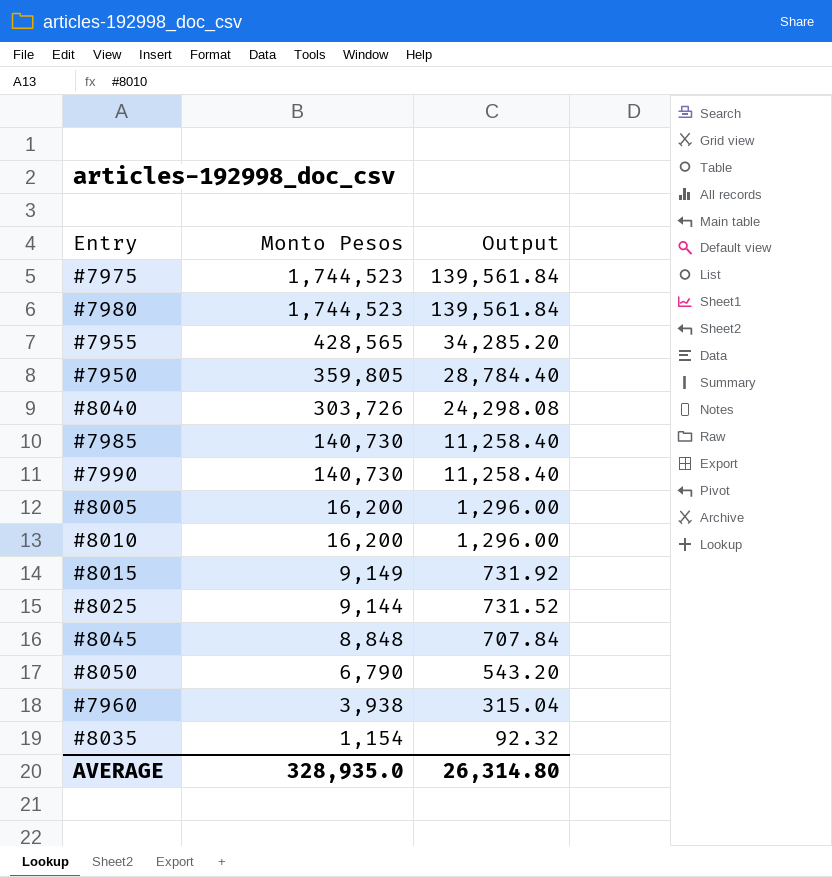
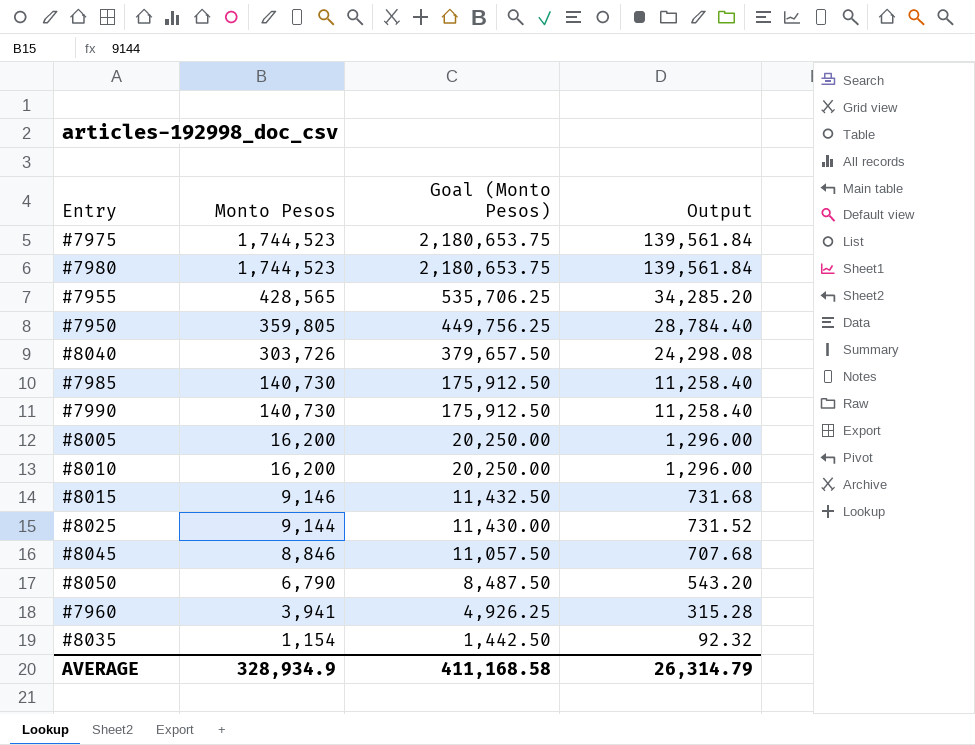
column Goal (Monto Pesos) | formula: none -> [Monto Pesos] * 1.25
#8015 | Monto Pesos: 9,149 -> 9,146
#8015 | Output: 731.92 -> 731.68
#8045 | Monto Pesos: 8,848 -> 8,846
#8045 | Output: 707.84 -> 707.68
#7960 | Monto Pesos: 3,938 -> 3,941
#7960 | Output: 315.04 -> 315.28
AVERAGE | Monto Pesos: 328,935.0 -> 328,934.9
AVERAGE | Output: 26,314.80 -> 26,314.79

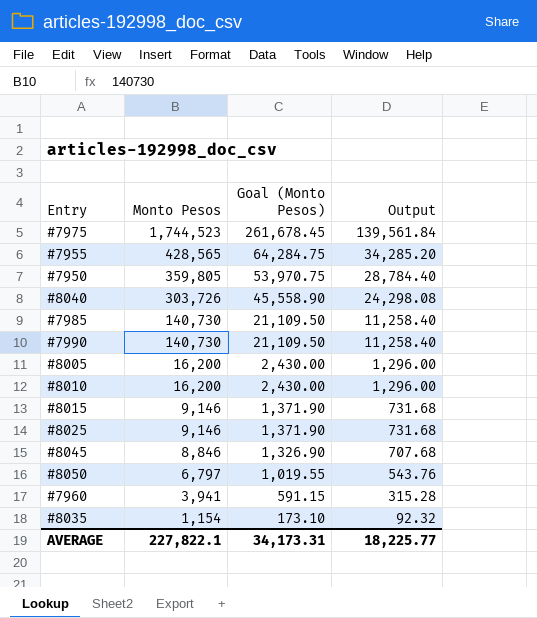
column Goal (Monto Pesos) | formula: [Monto Pesos] * 1.25 -> [Monto Pesos] * 0.15
row #7980: 1,744,523 | 2,180,653.75 | 139,561.84 -> none
#8025 | Monto Pesos: 9,144 -> 9,146
#8025 | Output: 731.52 -> 731.68
#8050 | Monto Pesos: 6,790 -> 6,797
#8050 | Output: 543.20 -> 543.76
AVERAGE | Monto Pesos: 328,934.9 -> 227,822.1
AVERAGE | Goal (Monto Pesos): 411,168.58 -> 34,173.31
AVERAGE | Output: 26,314.79 -> 18,225.77

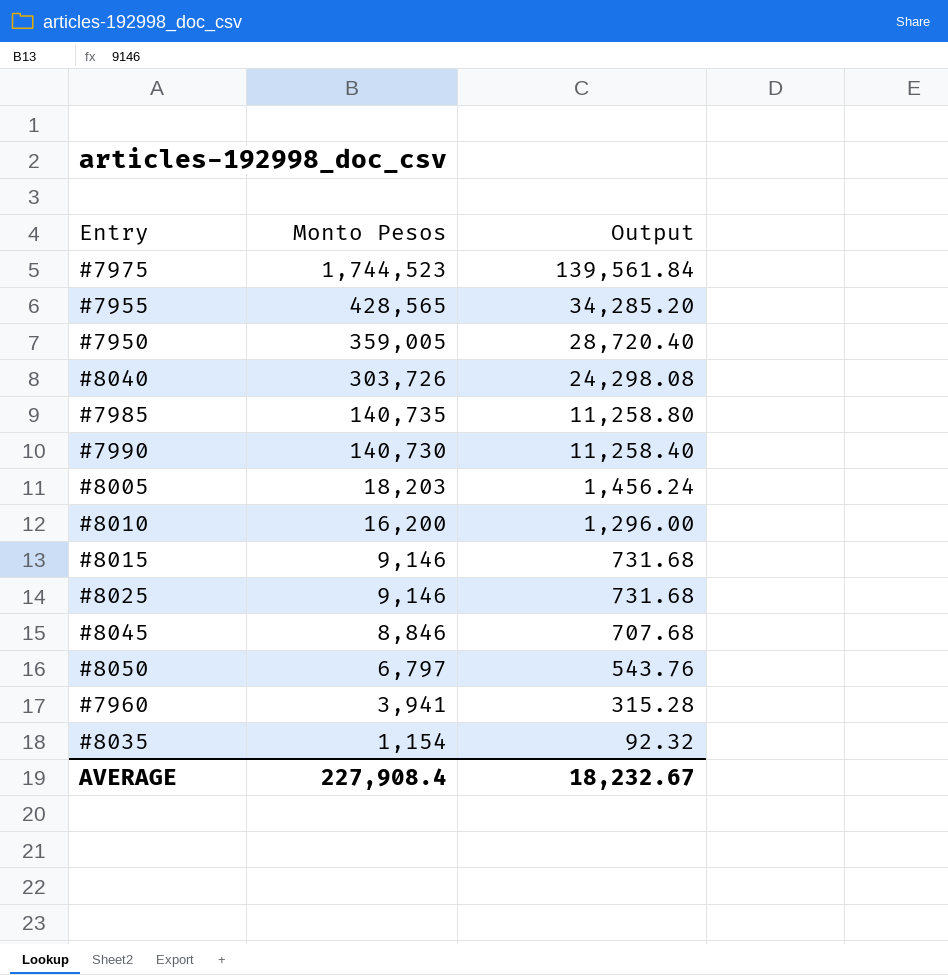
column Goal (Monto Pesos) | formula: [Monto Pesos] * 0.15 -> none
#7950 | Monto Pesos: 359,805 -> 359,005
#7950 | Output: 28,784.40 -> 28,720.40
#7985 | Monto Pesos: 140,730 -> 140,735
#7985 | Output: 11,258.40 -> 11,258.80
#8005 | Monto Pesos: 16,200 -> 18,203
#8005 | Output: 1,296.00 -> 1,456.24
AVERAGE | Monto Pesos: 227,822.1 -> 227,908.4
AVERAGE | Output: 18,225.77 -> 18,232.67

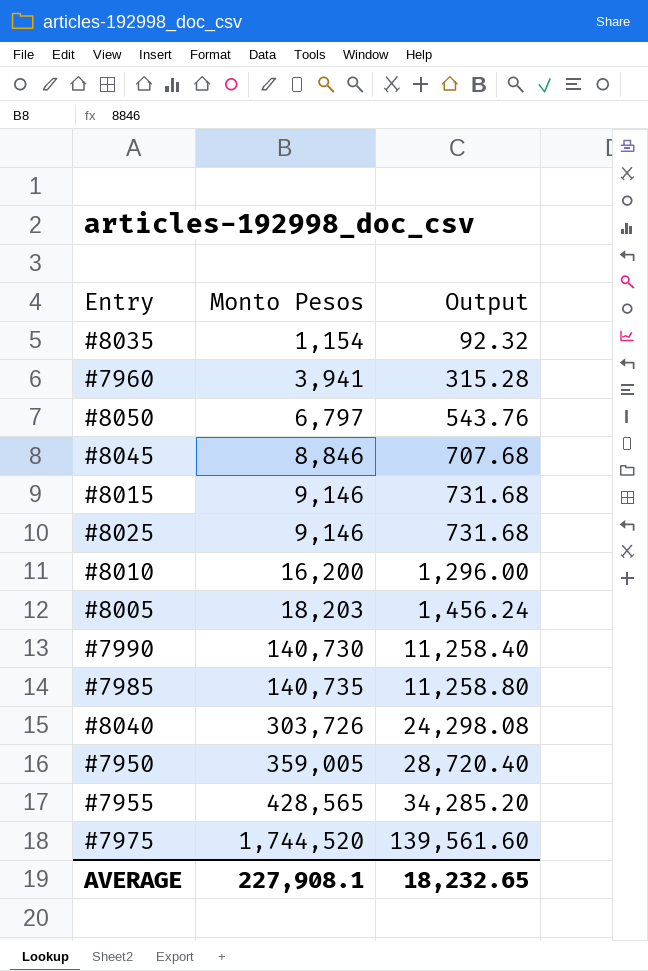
row order: Monto Pesos descending -> Monto Pesos ascending
#7975 | Monto Pesos: 1,744,523 -> 1,744,520
#7975 | Output: 139,561.84 -> 139,561.60
AVERAGE | Monto Pesos: 227,908.4 -> 227,908.1
AVERAGE | Output: 18,232.67 -> 18,232.65

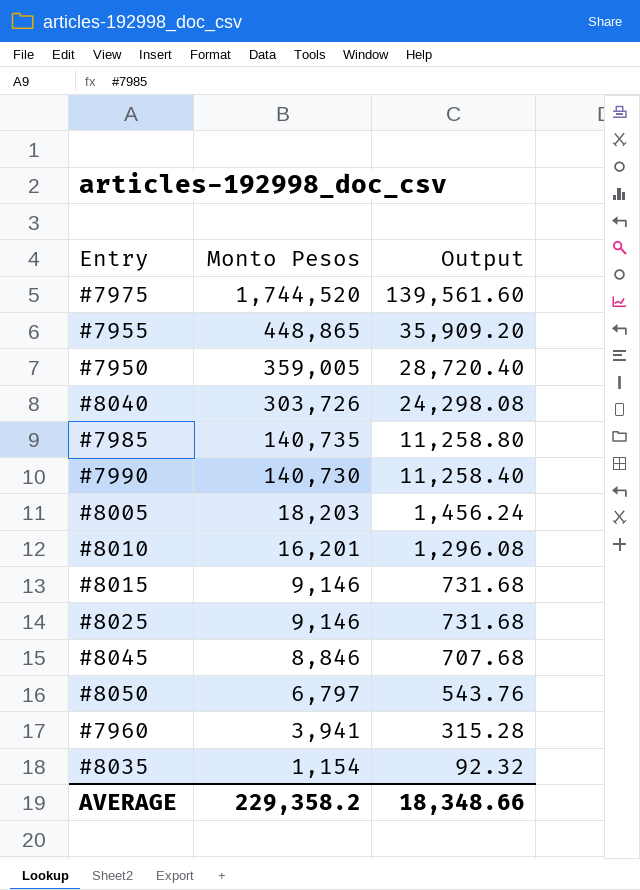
row order: Monto Pesos ascending -> Monto Pesos descending
#7955 | Monto Pesos: 428,565 -> 448,865
#7955 | Output: 34,285.20 -> 35,909.20
#8010 | Monto Pesos: 16,200 -> 16,201
#8010 | Output: 1,296.00 -> 1,296.08
AVERAGE | Monto Pesos: 227,908.1 -> 229,358.2
AVERAGE | Output: 18,232.65 -> 18,348.66

